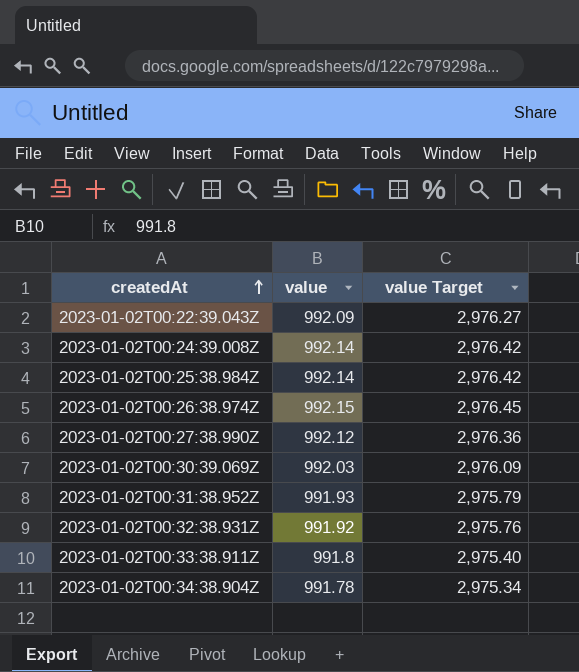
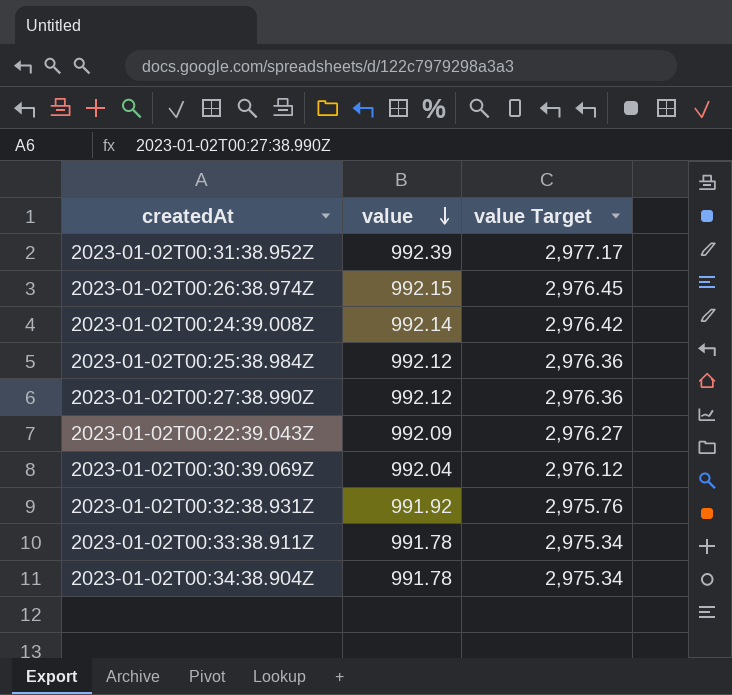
row order: createdAt ascending -> value descending
2023-01-02T00:31:38.952Z | value: 991.93 -> 992.39
2023-01-02T00:31:38.952Z | value Target: 2,975.79 -> 2,977.17
2023-01-02T00:25:38.984Z | value: 992.14 -> 992.12
2023-01-02T00:25:38.984Z | value Target: 2,976.42 -> 2,976.36
2023-01-02T00:30:39.069Z | value: 992.03 -> 992.04
2023-01-02T00:30:39.069Z | value Target: 2,976.09 -> 2,976.12
2023-01-02T00:33:38.911Z | value: 991.8 -> 991.78
2023-01-02T00:33:38.911Z | value Target: 2,975.40 -> 2,975.34

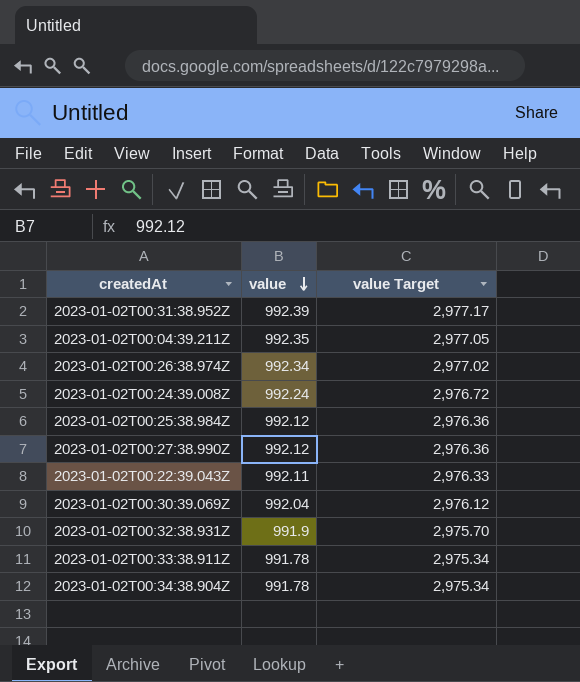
row 2023-01-02T00:04:39.211Z: none -> 992.35 | 2,977.05
2023-01-02T00:26:38.974Z | value: 992.15 -> 992.34
2023-01-02T00:26:38.974Z | value Target: 2,976.45 -> 2,977.02
2023-01-02T00:24:39.008Z | value: 992.14 -> 992.24
2023-01-02T00:24:39.008Z | value Target: 2,976.42 -> 2,976.72
2023-01-02T00:22:39.043Z | value: 992.09 -> 992.11
2023-01-02T00:22:39.043Z | value Target: 2,976.27 -> 2,976.33
2023-01-02T00:32:38.931Z | value: 991.92 -> 991.9
2023-01-02T00:32:38.931Z | value Target: 2,975.76 -> 2,975.70

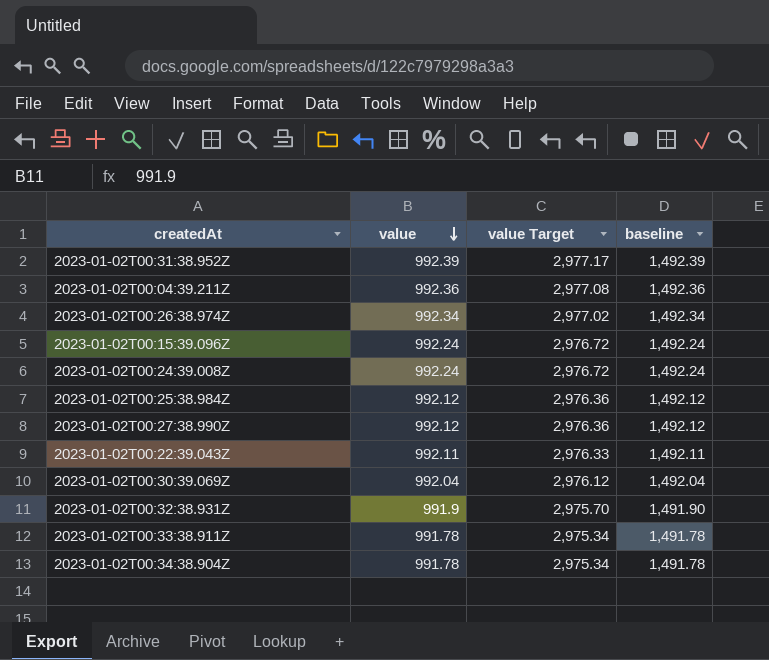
column baseline | formula: none -> [value] + 500
2023-01-02T00:04:39.211Z | value: 992.35 -> 992.36
2023-01-02T00:04:39.211Z | value Target: 2,977.05 -> 2,977.08
row 2023-01-02T00:15:39.096Z: none -> 992.24 | 2,976.72 | 1,492.24

